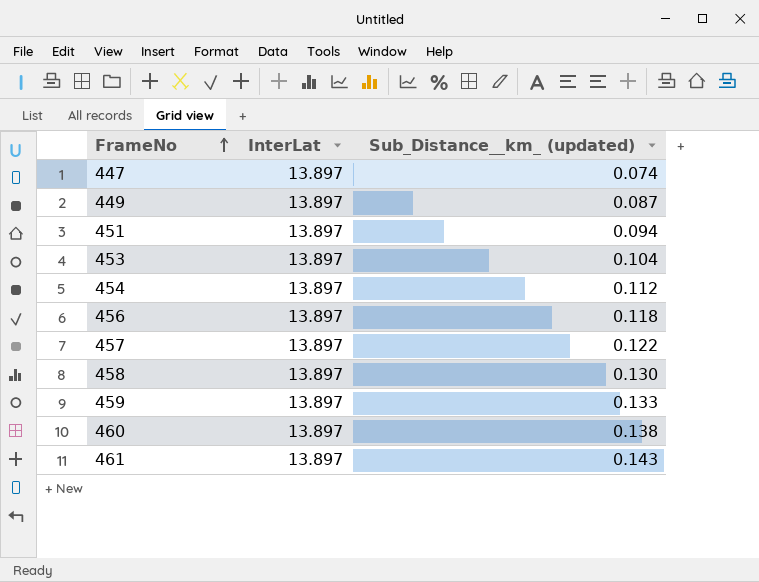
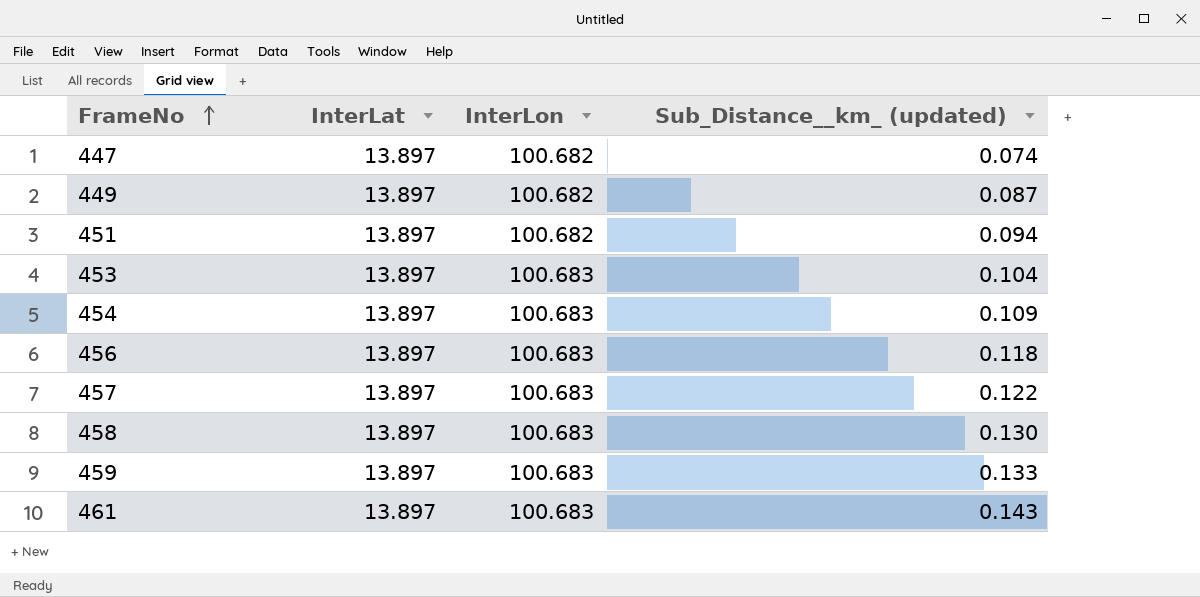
column InterLon | position: none -> 3
row 460: 13.897 | 0.138 -> none
454 | Sub_Distance__km_ (updated): 0.112 -> 0.109

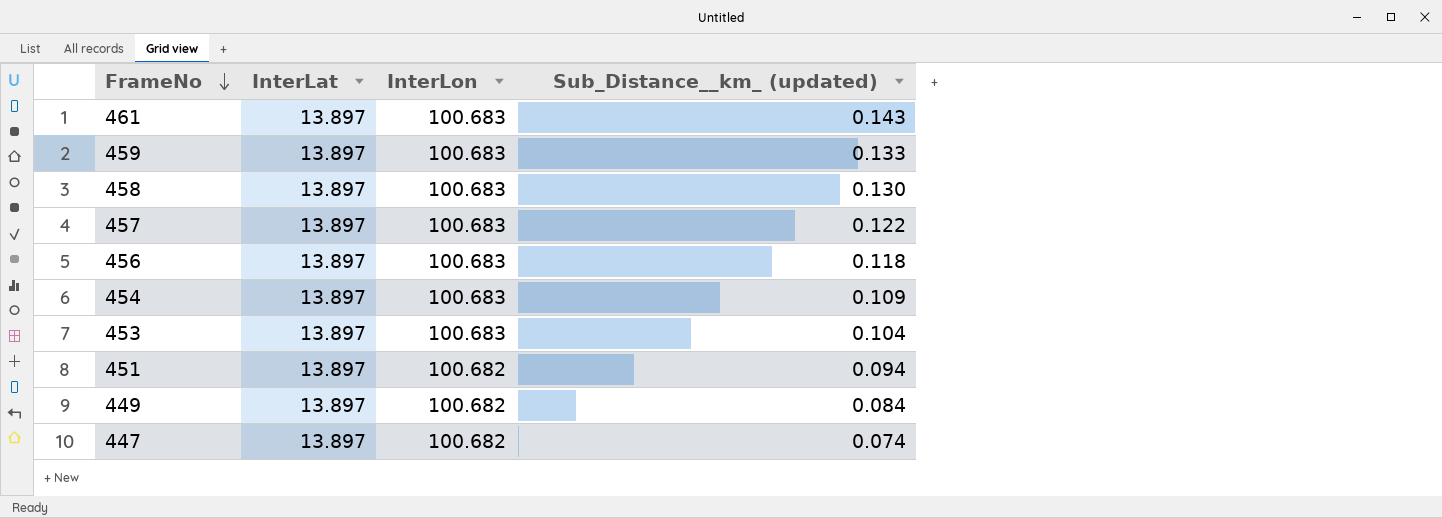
row order: FrameNo ascending -> FrameNo descending
449 | Sub_Distance__km_ (updated): 0.087 -> 0.084

